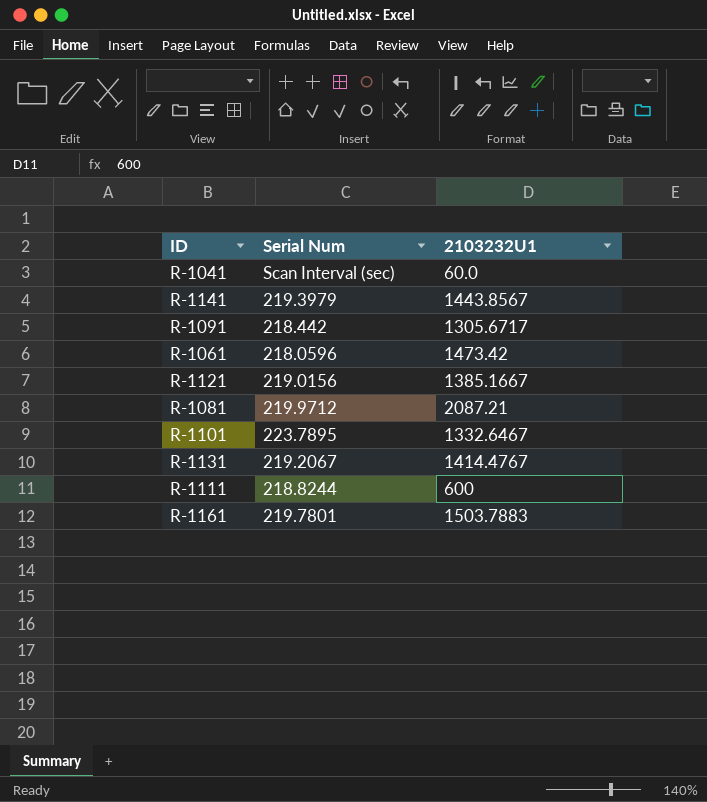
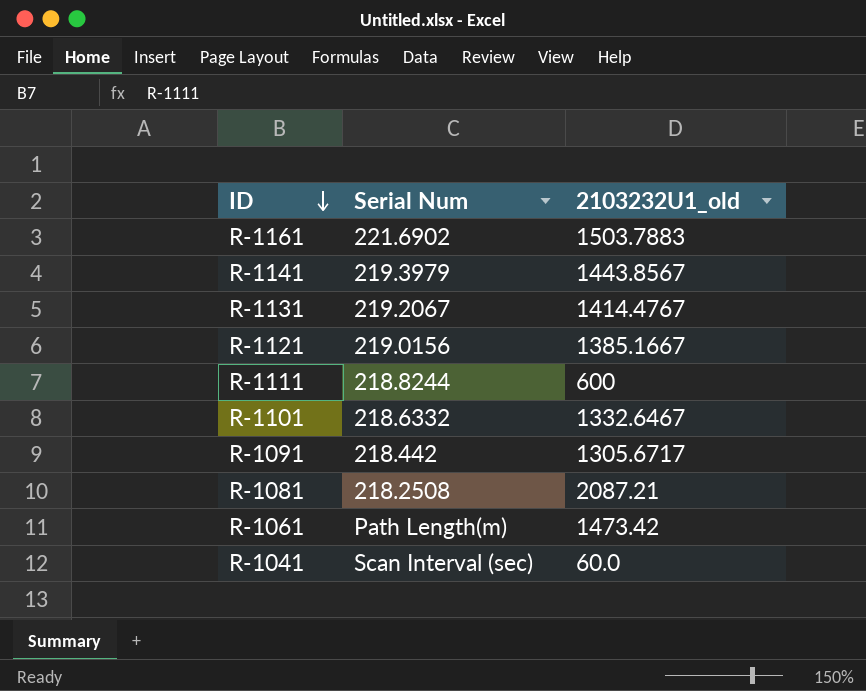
row order: none -> ID descending
column name: 2103232U1 -> 2103232U1_old
R-1161 | Serial Num: 219.7801 -> 221.6902
R-1101 | Serial Num: 223.7895 -> 218.6332
R-1081 | Serial Num: 219.9712 -> 218.2508
R-1061 | Serial Num: 218.0596 -> Path Length(m)

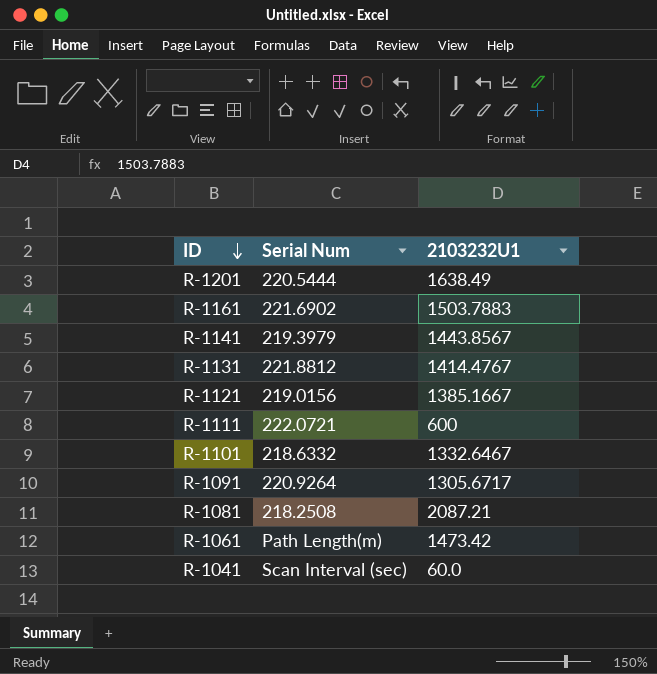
column name: 2103232U1_old -> 2103232U1
row R-1201: none -> 220.5444 | 1638.49
R-1131 | Serial Num: 219.2067 -> 221.8812
R-1111 | Serial Num: 218.8244 -> 222.0721
R-1091 | Serial Num: 218.442 -> 220.9264

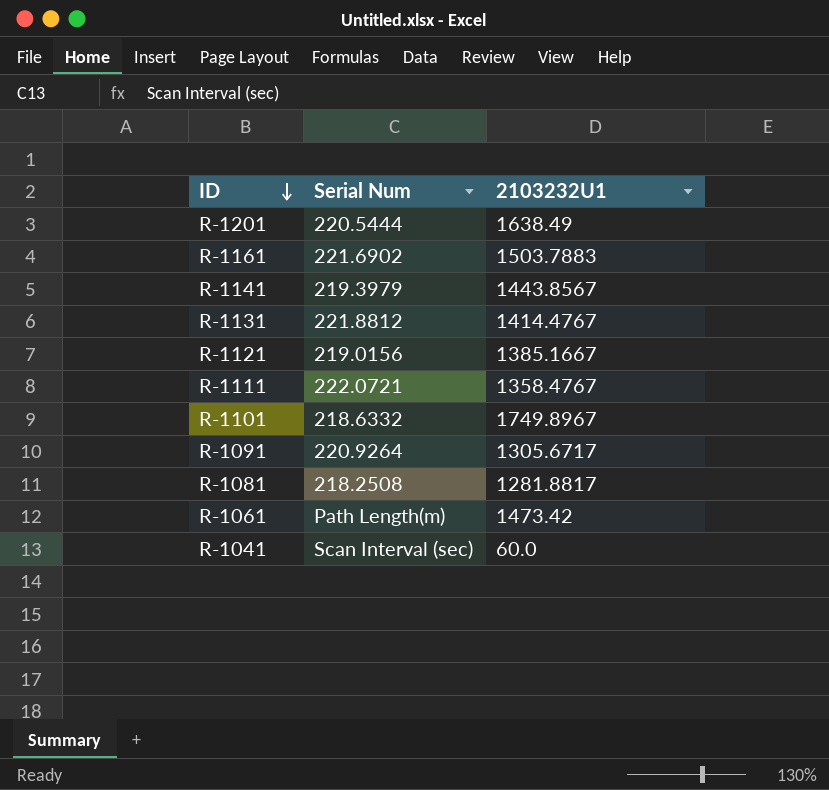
R-1111 | 2103232U1: 600 -> 1358.4767
R-1101 | 2103232U1: 1332.6467 -> 1749.8967
R-1081 | 2103232U1: 2087.21 -> 1281.8817

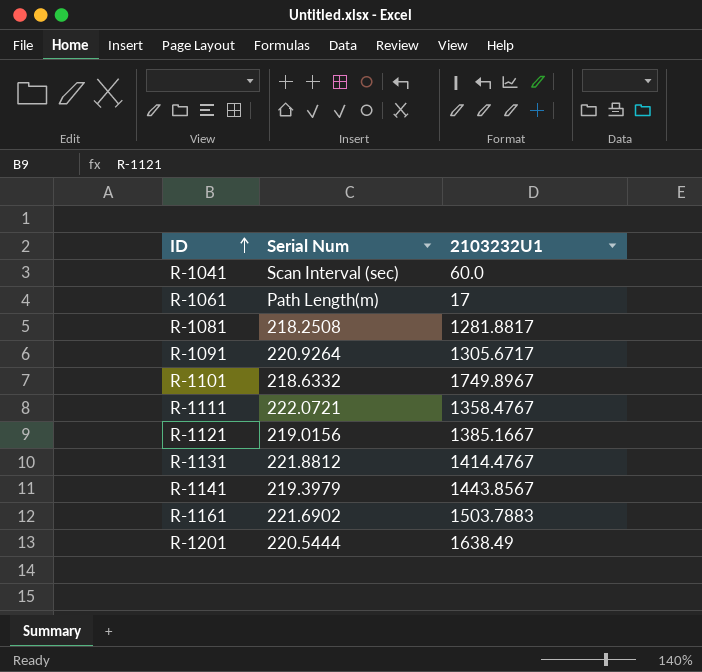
row order: ID descending -> ID ascending
R-1061 | 2103232U1: 1473.42 -> 17

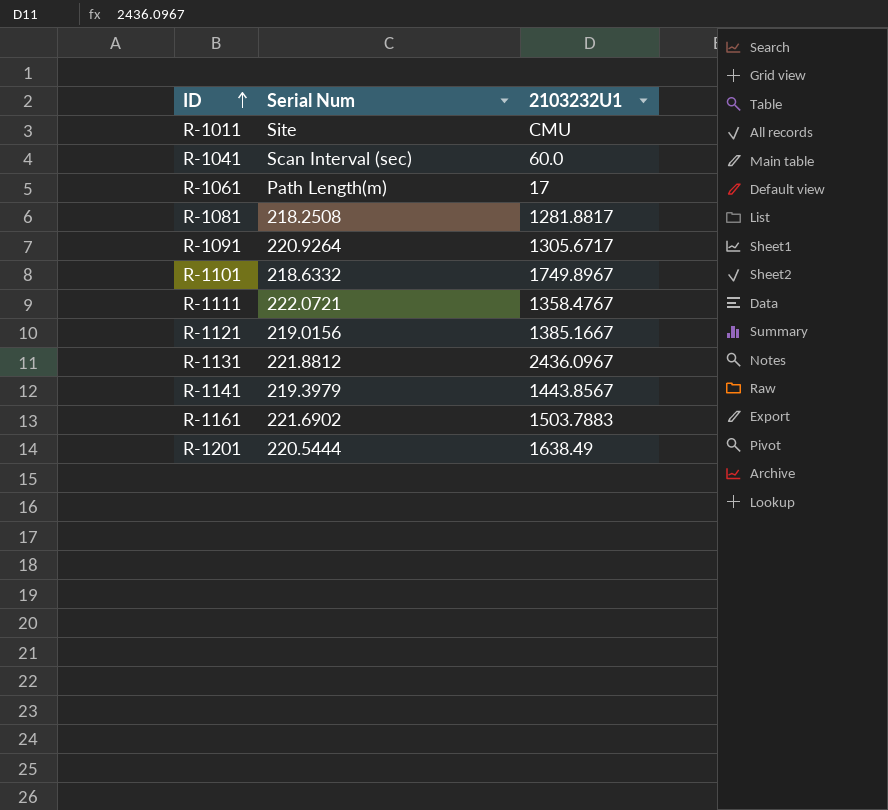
row R-1011: none -> Site | CMU
R-1131 | 2103232U1: 1414.4767 -> 2436.0967

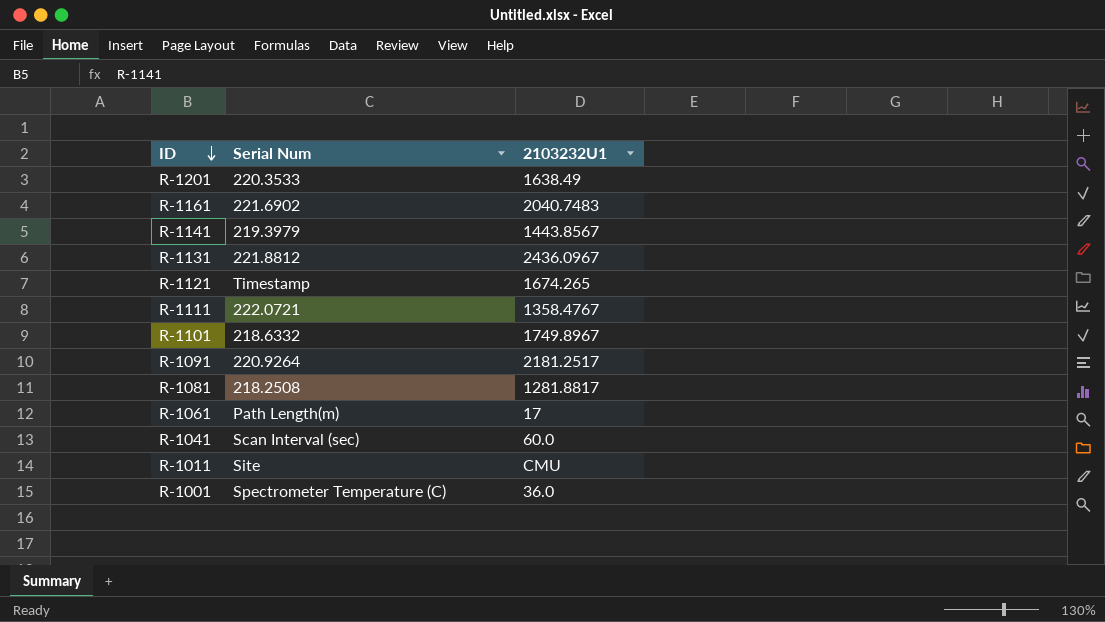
row order: ID ascending -> ID descending
R-1201 | Serial Num: 220.5444 -> 220.3533
R-1161 | 2103232U1: 1503.7883 -> 2040.7483
R-1121 | Serial Num: 219.0156 -> Timestamp
R-1121 | 2103232U1: 1385.1667 -> 1674.265
R-1091 | 2103232U1: 1305.6717 -> 2181.2517
row R-1001: none -> Spectrometer Temperature (C) | 36.0

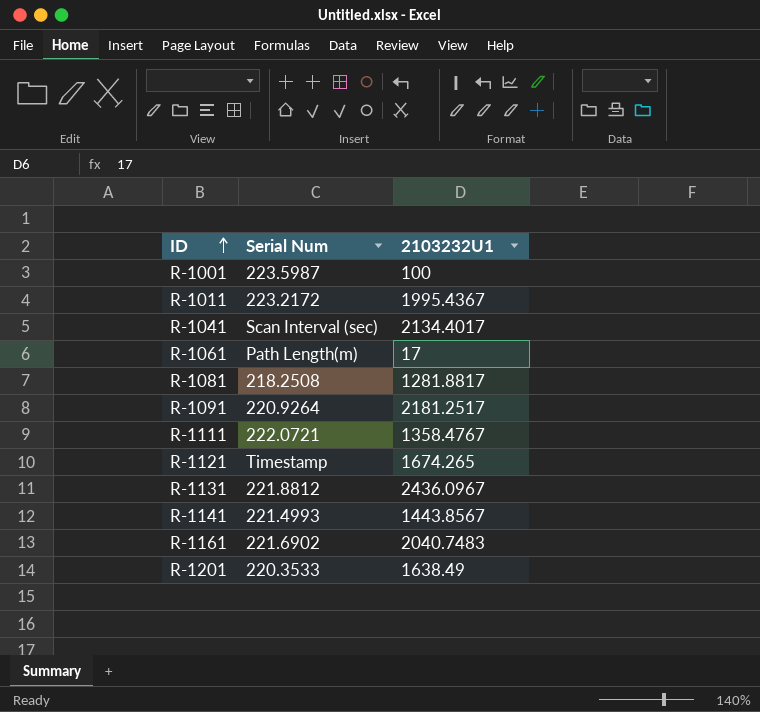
row order: ID descending -> ID ascending
row R-1101: 218.6332 | 1749.8967 -> none
R-1001 | Serial Num: Spectrometer Temperature (C) -> 223.5987
R-1001 | 2103232U1: 36.0 -> 100
R-1011 | Serial Num: Site -> 223.2172
R-1011 | 2103232U1: CMU -> 1995.4367
R-1041 | 2103232U1: 60.0 -> 2134.4017
R-1141 | Serial Num: 219.3979 -> 221.4993

